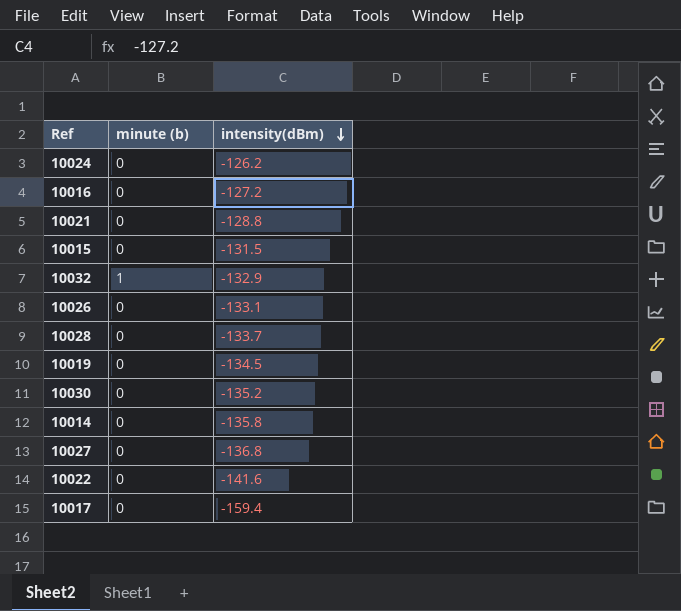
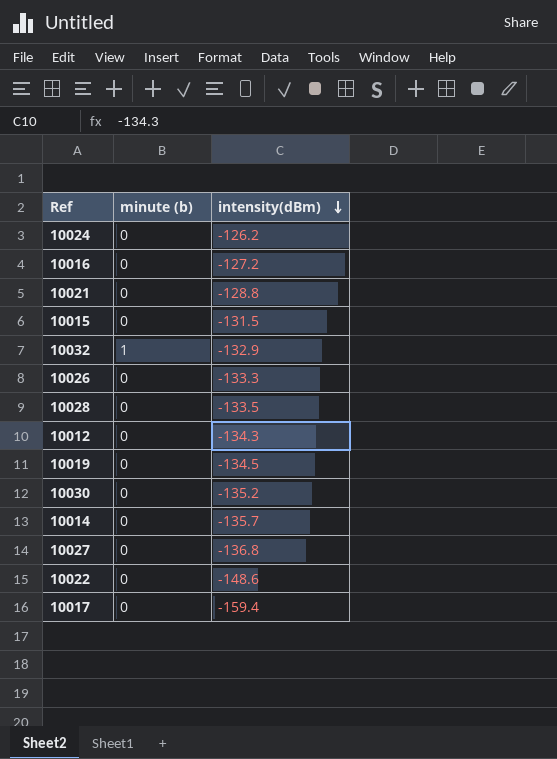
10026 | intensity(dBm): -133.1 -> -133.3
10028 | intensity(dBm): -133.7 -> -133.5
row 10012: none -> 0 | -134.3
10014 | intensity(dBm): -135.8 -> -135.7
10022 | intensity(dBm): -141.6 -> -148.6

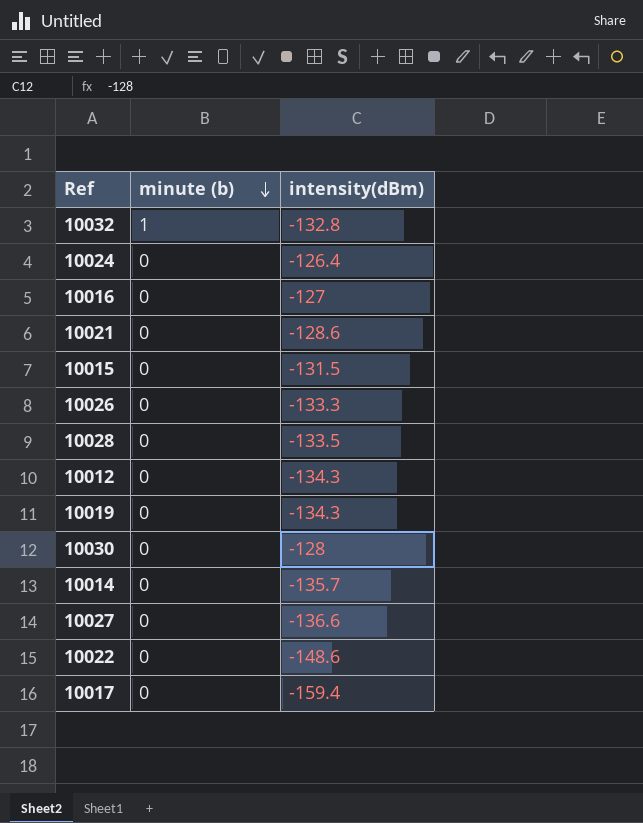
row order: intensity(dBm) descending -> minute (b) descending
10032 | intensity(dBm): -132.9 -> -132.8
10024 | intensity(dBm): -126.2 -> -126.4
10016 | intensity(dBm): -127.2 -> -127
10021 | intensity(dBm): -128.8 -> -128.6
10019 | intensity(dBm): -134.5 -> -134.3
10030 | intensity(dBm): -135.2 -> -128
10027 | intensity(dBm): -136.8 -> -136.6

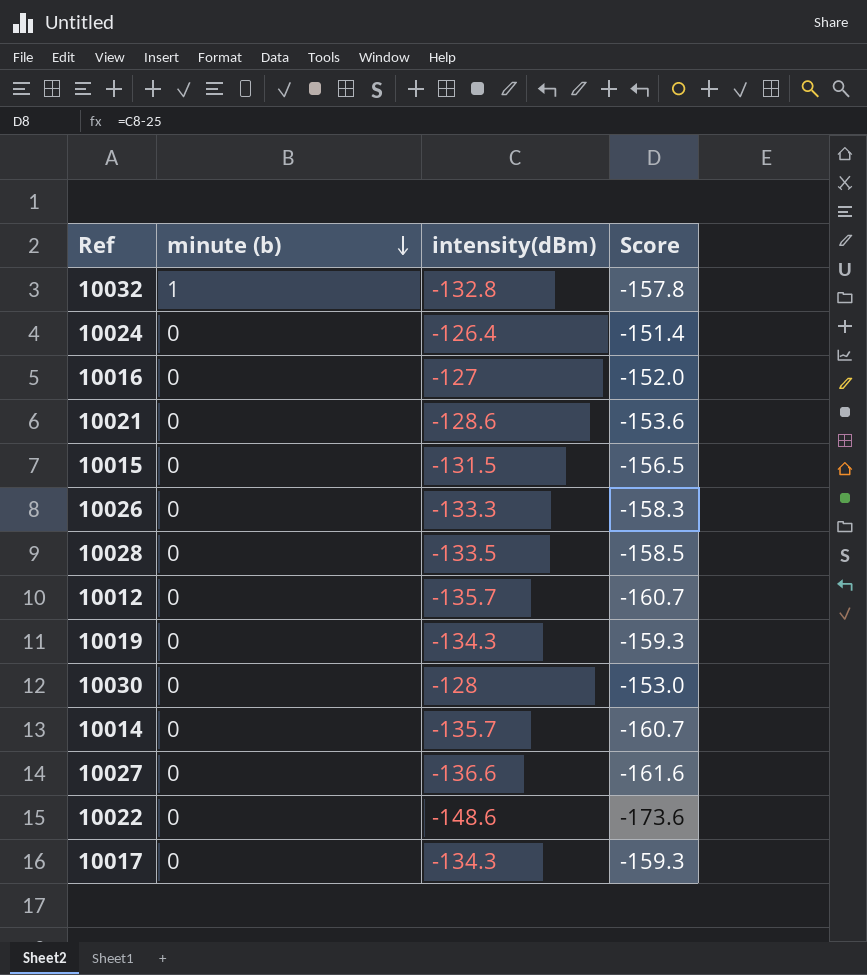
column Score | formula: none -> [intensity(dBm)] - 25
10012 | intensity(dBm): -134.3 -> -135.7
10017 | intensity(dBm): -159.4 -> -134.3

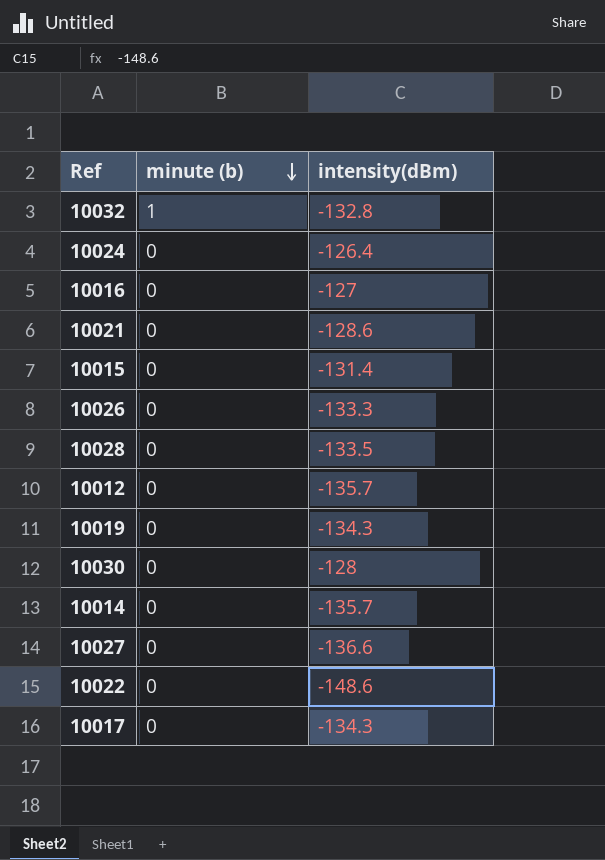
column Score | formula: [intensity(dBm)] - 25 -> none
10015 | intensity(dBm): -131.5 -> -131.4

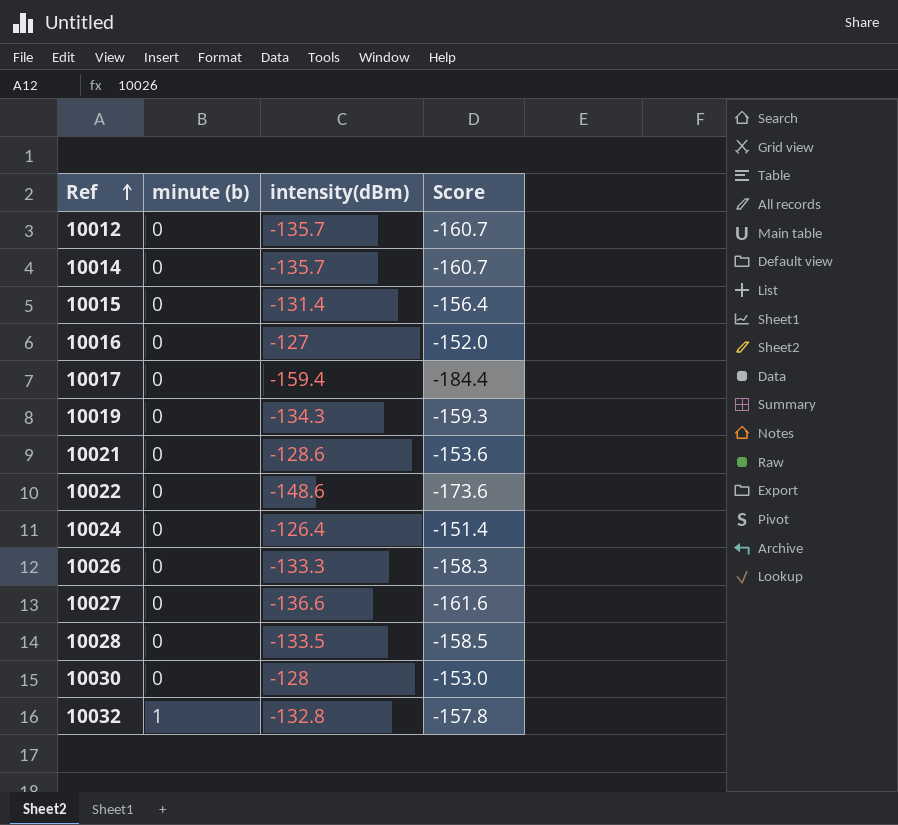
row order: minute (b) descending -> Ref ascending
column Score | formula: none -> [intensity(dBm)] - 25
10017 | intensity(dBm): -134.3 -> -159.4

